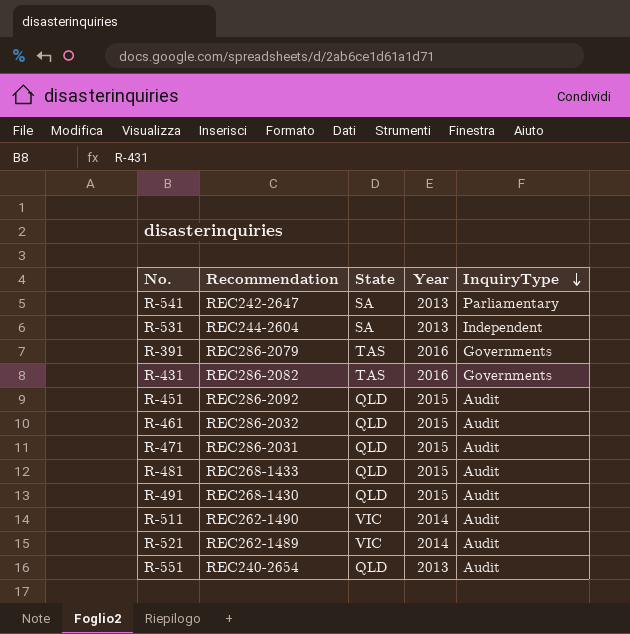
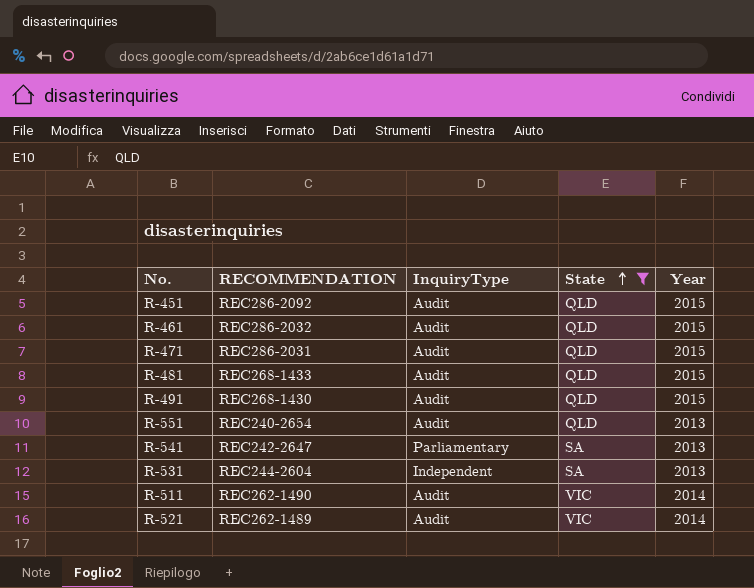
filter: none -> State != TAS
row order: InquiryType descending -> State ascending
column name: Recommendation -> RECOMMENDATION
column InquiryType | position: 5 -> 3

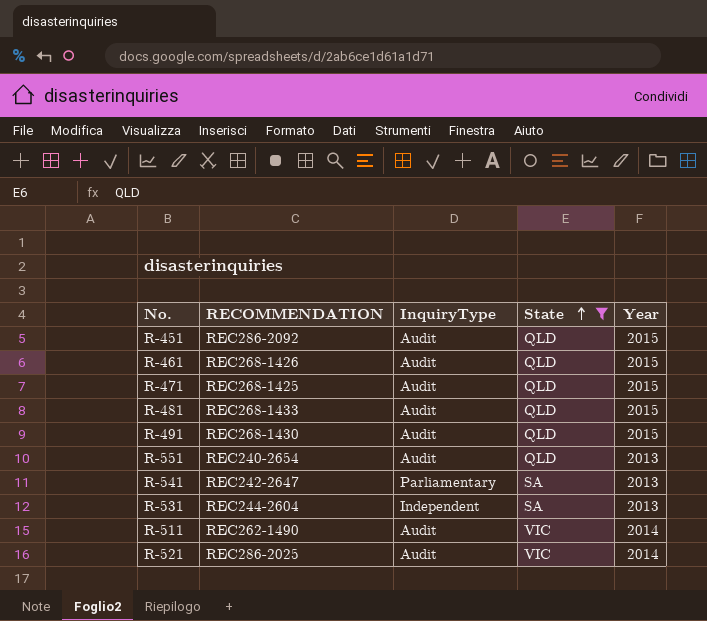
R-461 | RECOMMENDATION: REC286-2032 -> REC268-1426
R-471 | RECOMMENDATION: REC286-2031 -> REC268-1425
R-521 | RECOMMENDATION: REC262-1489 -> REC286-2025

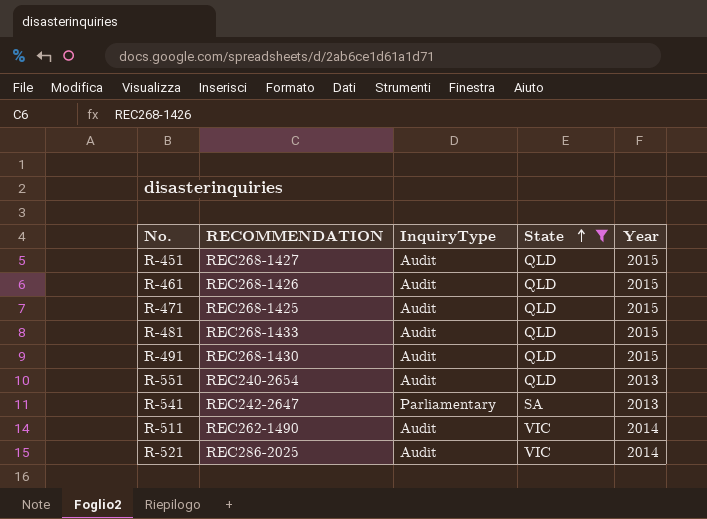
row R-531: REC244-2604 | Independent | SA | 2013 -> none
R-451 | RECOMMENDATION: REC286-2092 -> REC268-1427

